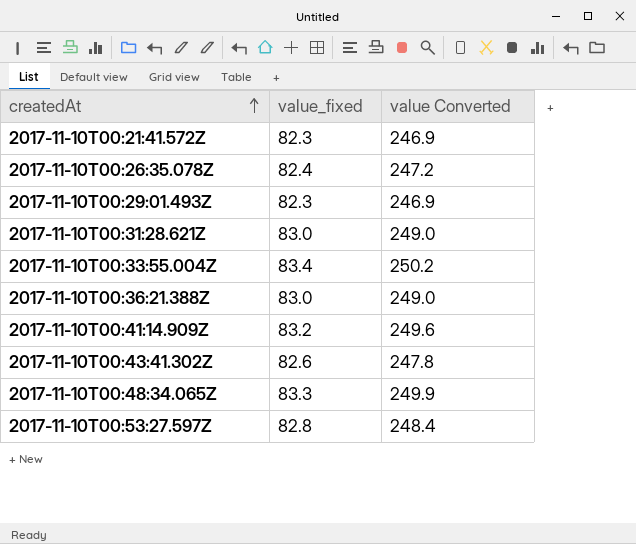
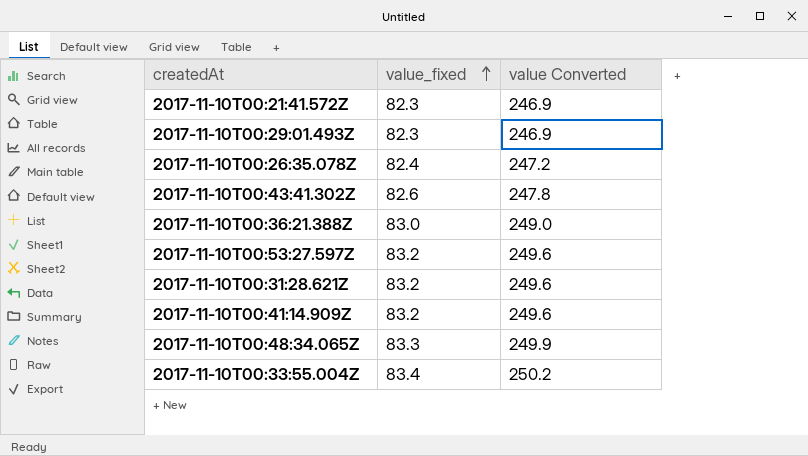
row order: createdAt ascending -> value_fixed ascending
2017-11-10T00:53:27.597Z | value_fixed: 82.8 -> 83.2
2017-11-10T00:53:27.597Z | value Converted: 248.4 -> 249.6
2017-11-10T00:31:28.621Z | value_fixed: 83.0 -> 83.2
2017-11-10T00:31:28.621Z | value Converted: 249.0 -> 249.6

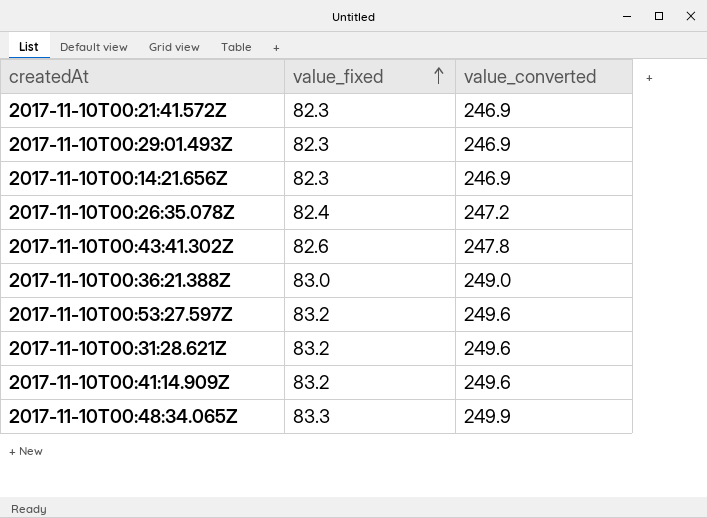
column name: value Converted -> value_converted
row 2017-11-10T00:33:55.004Z: 83.4 | 250.2 -> none
row 2017-11-10T00:14:21.656Z: none -> 82.3 | 246.9

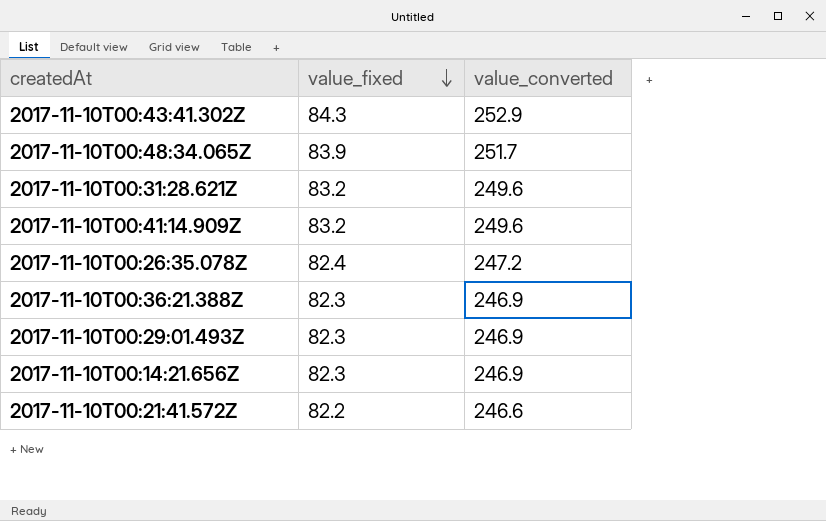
row order: value_fixed ascending -> value_fixed descending
row 2017-11-10T00:53:27.597Z: 83.2 | 249.6 -> none
2017-11-10T00:43:41.302Z | value_fixed: 82.6 -> 84.3
2017-11-10T00:43:41.302Z | value_converted: 247.8 -> 252.9
2017-11-10T00:48:34.065Z | value_fixed: 83.3 -> 83.9
2017-11-10T00:48:34.065Z | value_converted: 249.9 -> 251.7
2017-11-10T00:36:21.388Z | value_fixed: 83.0 -> 82.3
2017-11-10T00:36:21.388Z | value_converted: 249.0 -> 246.9
2017-11-10T00:21:41.572Z | value_fixed: 82.3 -> 82.2
2017-11-10T00:21:41.572Z | value_converted: 246.9 -> 246.6

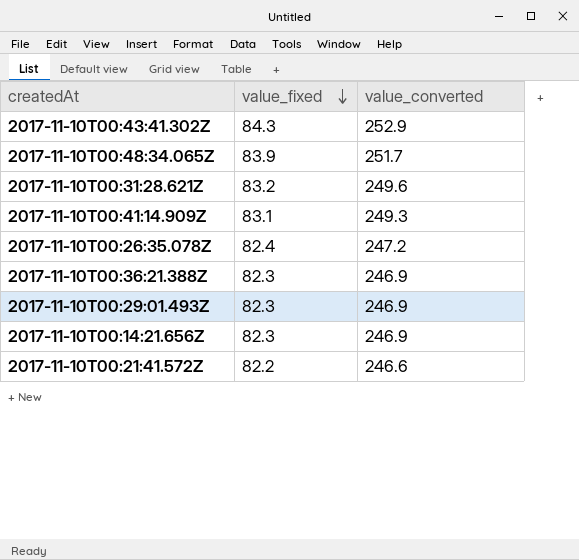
2017-11-10T00:41:14.909Z | value_fixed: 83.2 -> 83.1
2017-11-10T00:41:14.909Z | value_converted: 249.6 -> 249.3

